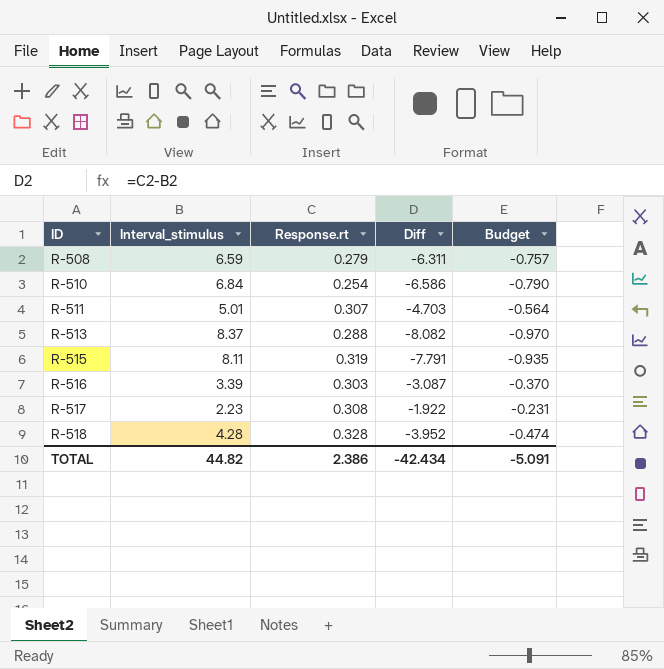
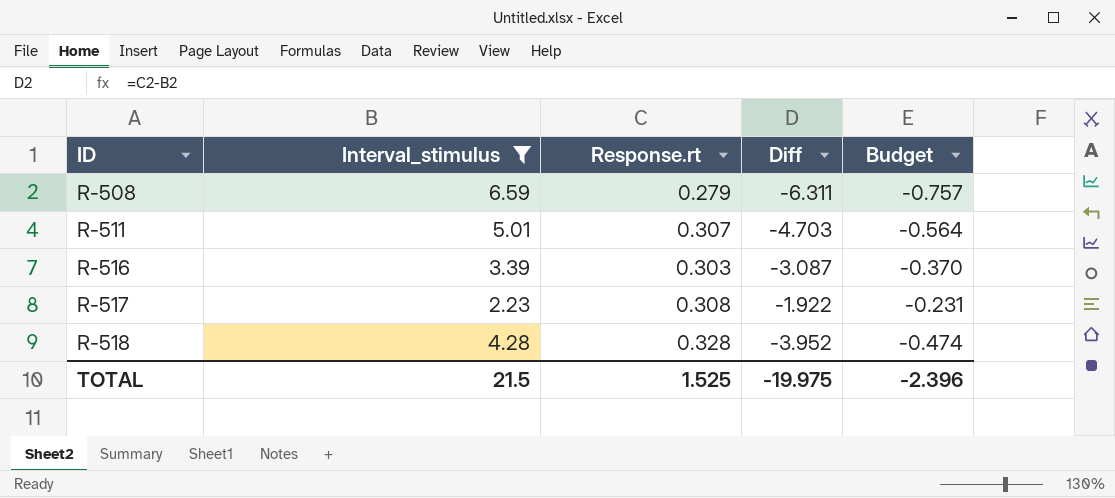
filter: none -> Interval_stimulus <= 6.59
TOTAL | Interval_stimulus: 44.82 -> 21.5
TOTAL | Response.rt: 2.386 -> 1.525
TOTAL | Diff: -42.434 -> -19.975
TOTAL | Budget: -5.091 -> -2.396

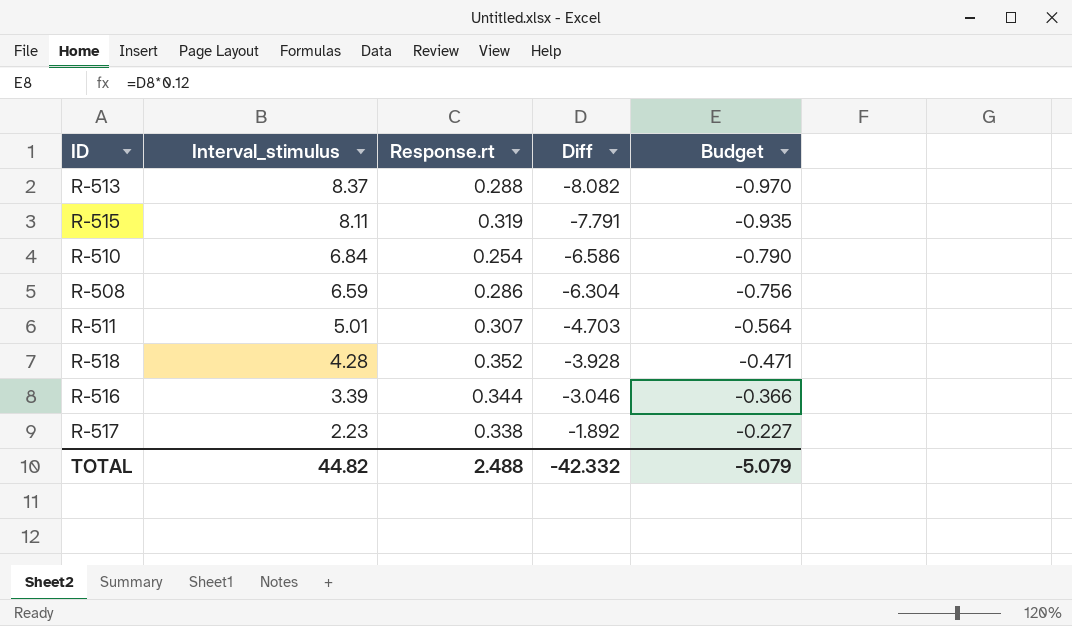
filter: Interval_stimulus <= 6.59 -> none
row order: ID ascending -> Interval_stimulus descending
R-508 | Response.rt: 0.279 -> 0.286
R-508 | Diff: -6.311 -> -6.304
R-508 | Budget: -0.757 -> -0.756
R-518 | Response.rt: 0.328 -> 0.352
R-518 | Diff: -3.952 -> -3.928
R-518 | Budget: -0.474 -> -0.471
R-516 | Response.rt: 0.303 -> 0.344
R-516 | Diff: -3.087 -> -3.046
R-516 | Budget: -0.370 -> -0.366
R-517 | Response.rt: 0.308 -> 0.338
R-517 | Diff: -1.922 -> -1.892
R-517 | Budget: -0.231 -> -0.227
TOTAL | Interval_stimulus: 21.5 -> 44.82
TOTAL | Response.rt: 1.525 -> 2.488
TOTAL | Diff: -19.975 -> -42.332
TOTAL | Budget: -2.396 -> -5.079

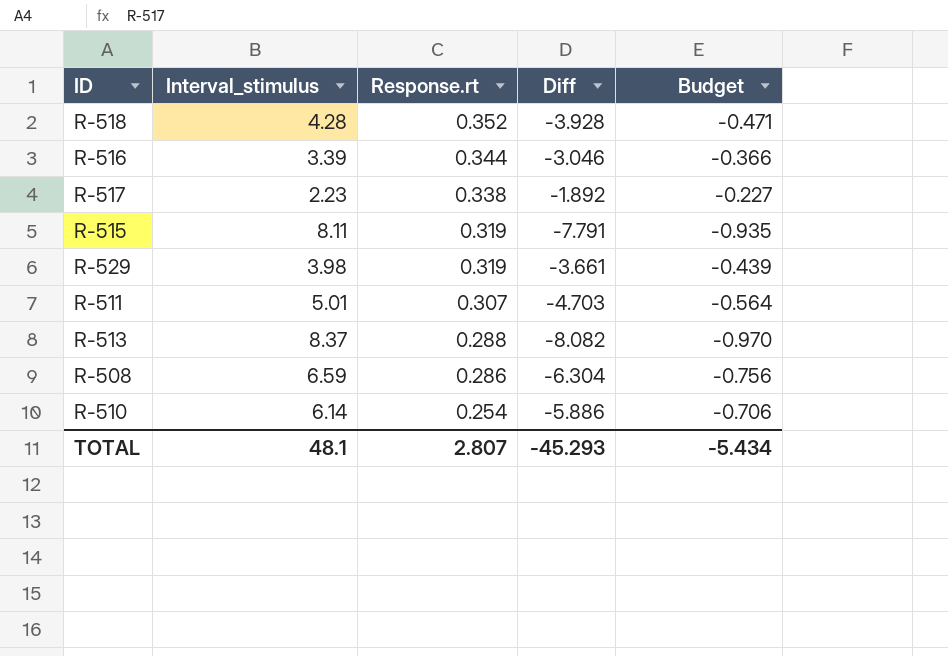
row order: Interval_stimulus descending -> Response.rt descending
row R-529: none -> 3.98 | 0.319 | -3.661 | -0.439
R-510 | Interval_stimulus: 6.84 -> 6.14
R-510 | Diff: -6.586 -> -5.886
R-510 | Budget: -0.790 -> -0.706
TOTAL | Interval_stimulus: 44.82 -> 48.1
TOTAL | Response.rt: 2.488 -> 2.807
TOTAL | Diff: -42.332 -> -45.293
TOTAL | Budget: -5.079 -> -5.434

